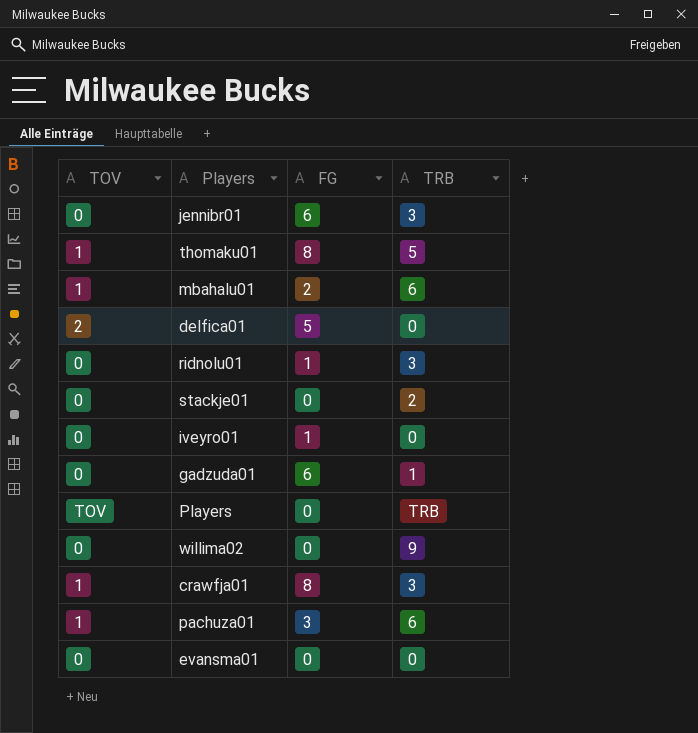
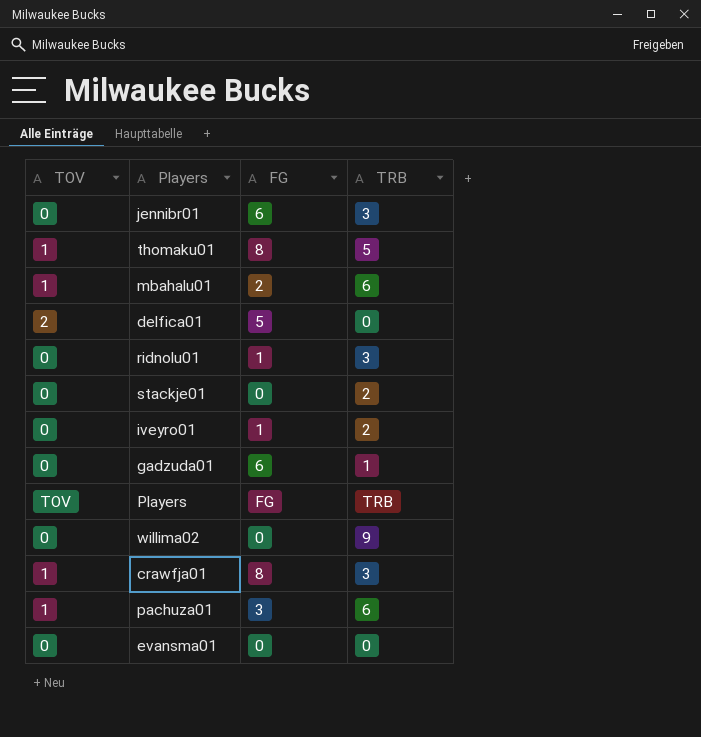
iveyro01 | TRB: 0 -> 2
Players | FG: 0 -> FG

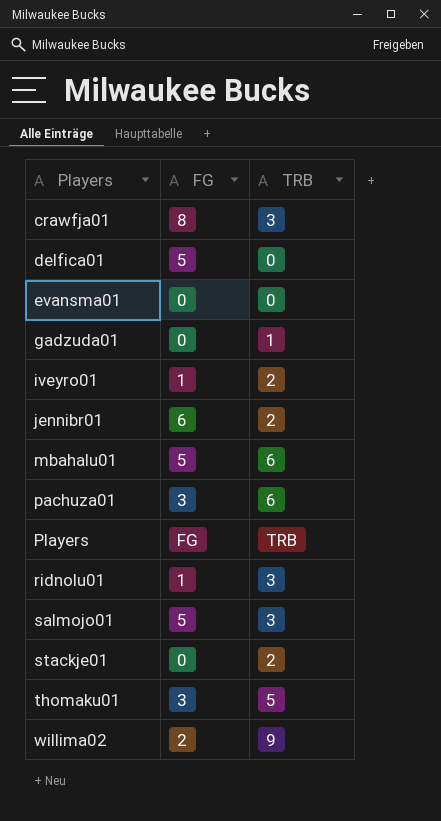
row order: none -> Players ascending
column TOV | position: 1 -> none
gadzuda01 | FG: 6 -> 0
jennibr01 | TRB: 3 -> 2
mbahalu01 | FG: 2 -> 5
row salmojo01: none -> 5 | 3
thomaku01 | FG: 8 -> 3
willima02 | FG: 0 -> 2

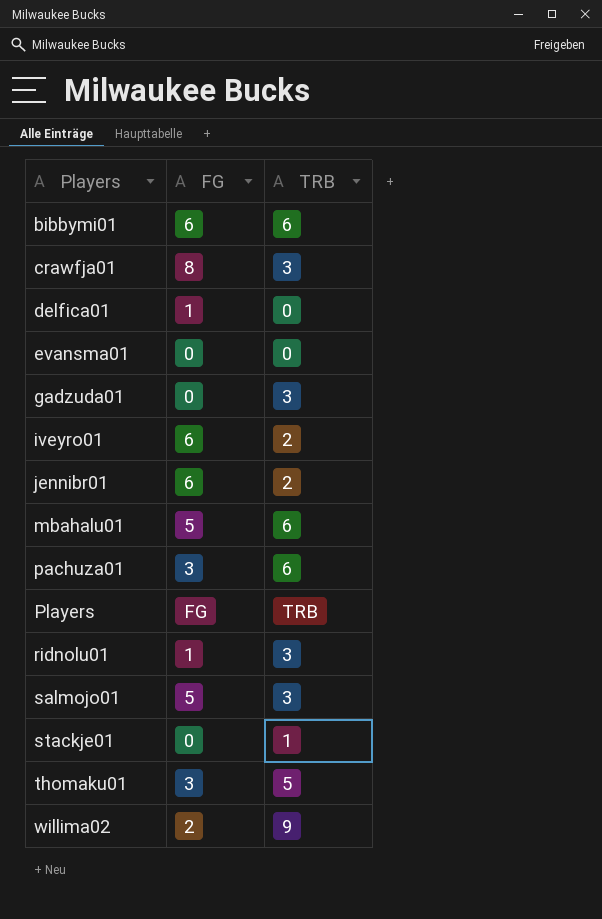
row bibbymi01: none -> 6 | 6
delfica01 | FG: 5 -> 1
gadzuda01 | TRB: 1 -> 3
iveyro01 | FG: 1 -> 6
stackje01 | TRB: 2 -> 1

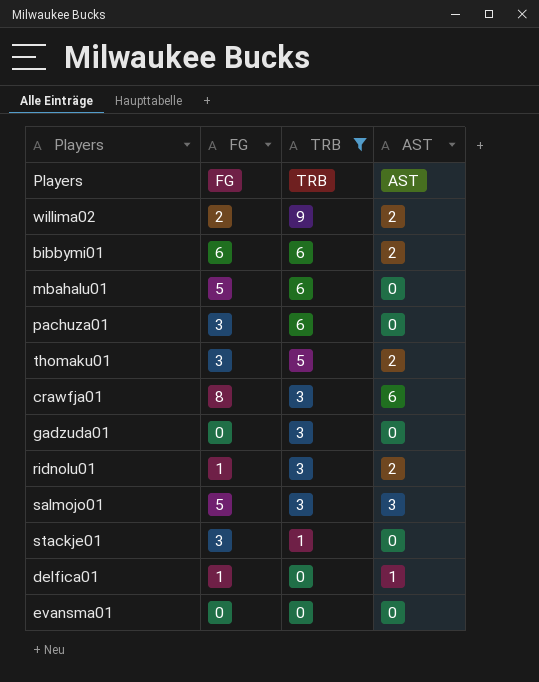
filter: none -> TRB != 2
row order: Players ascending -> TRB descending
column AST | position: none -> 4
stackje01 | FG: 0 -> 3

